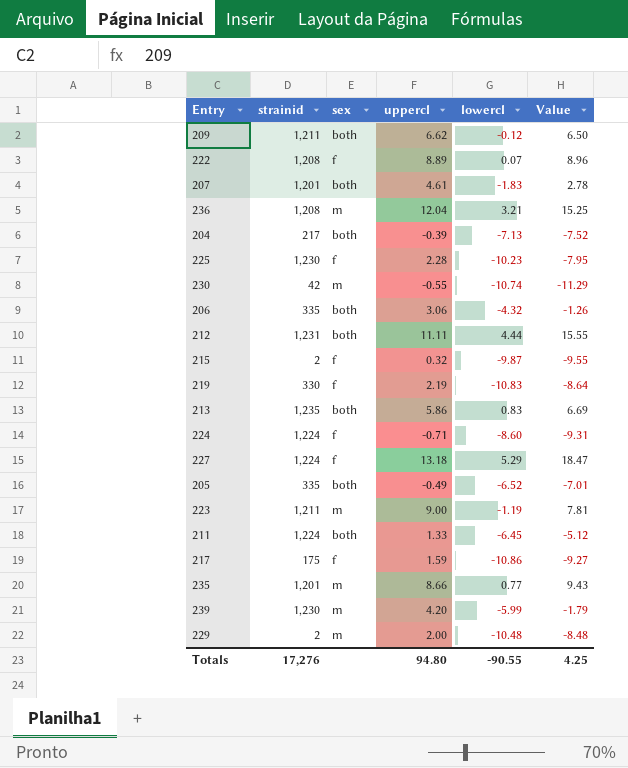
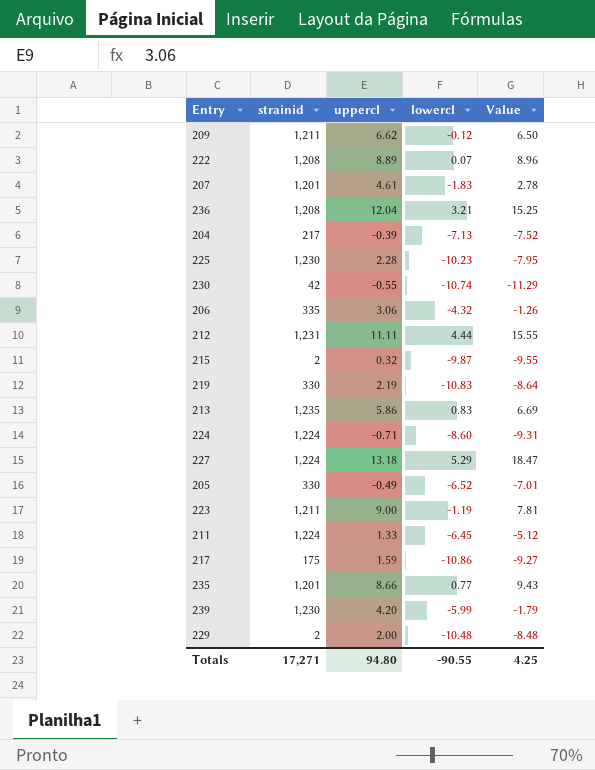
column sex | position: 3 -> none
205 | strainid: 335 -> 330
Totals | strainid: 17,276 -> 17,271

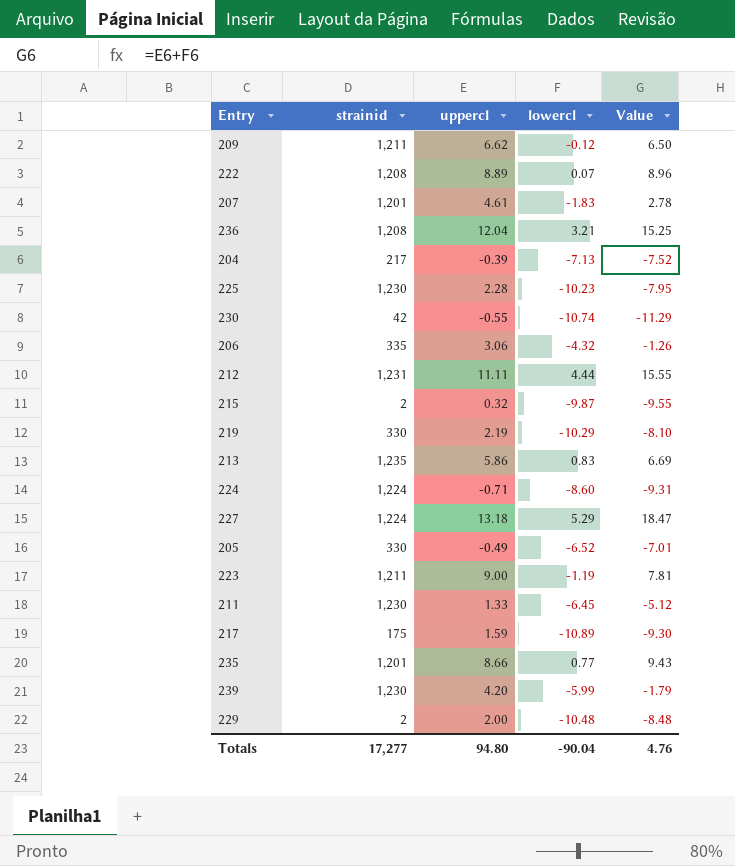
219 | lowercl: -10.83 -> -10.29
219 | Value: -8.64 -> -8.10
211 | strainid: 1,224 -> 1,230
217 | lowercl: -10.86 -> -10.89
217 | Value: -9.27 -> -9.30
Totals | strainid: 17,271 -> 17,277
Totals | lowercl: -90.55 -> -90.04
Totals | Value: 4.25 -> 4.76

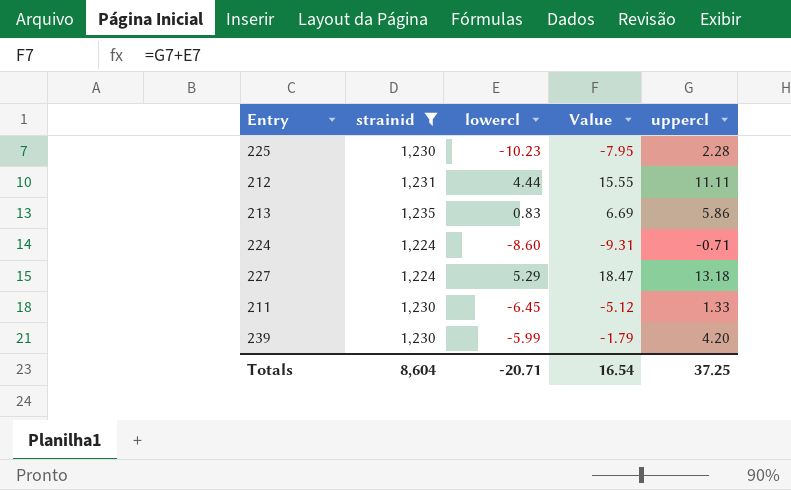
filter: none -> strainid >= 1,224
column uppercl | position: 3 -> 5
Totals | strainid: 17,277 -> 8,604
Totals | lowercl: -90.04 -> -20.71
Totals | Value: 4.76 -> 16.54
Totals | uppercl: 94.80 -> 37.25

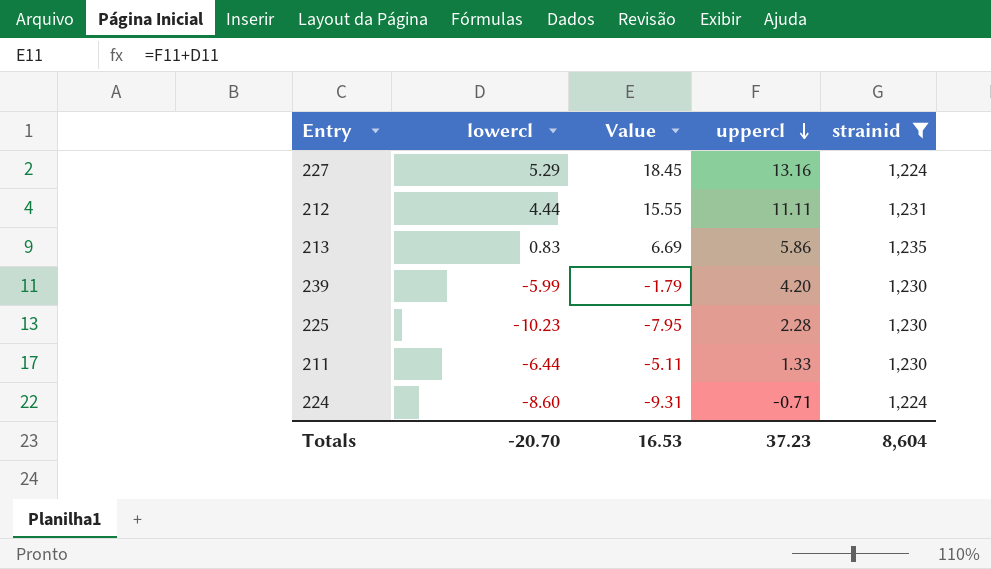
row order: none -> uppercl descending
column strainid | position: 2 -> 5
227 | Value: 18.47 -> 18.45
227 | uppercl: 13.18 -> 13.16
211 | lowercl: -6.45 -> -6.44
211 | Value: -5.12 -> -5.11
Totals | lowercl: -20.71 -> -20.70
Totals | Value: 16.54 -> 16.53
Totals | uppercl: 37.25 -> 37.23

